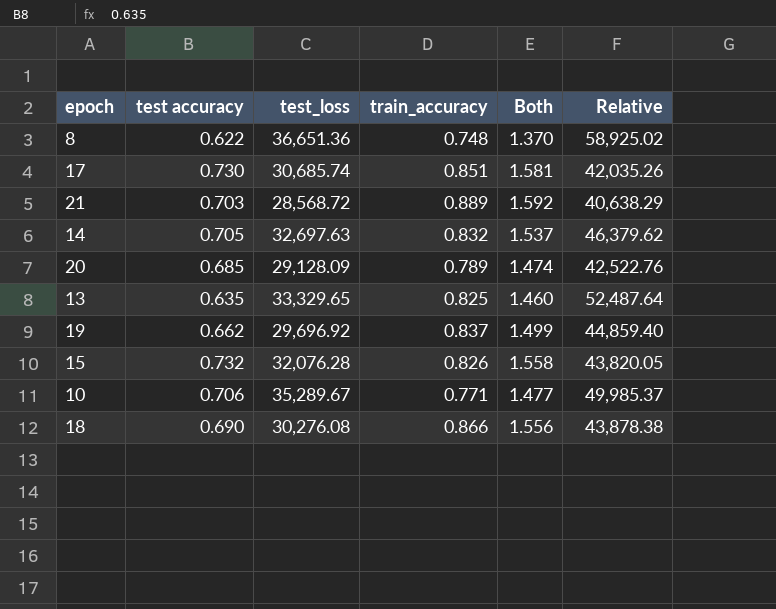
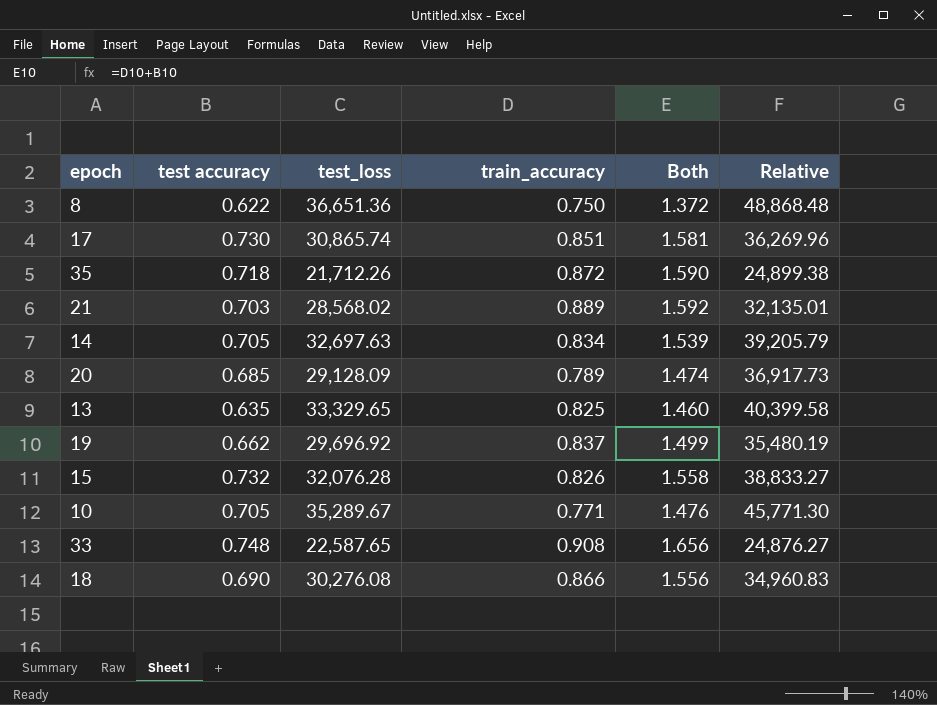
column Relative | formula: [test_loss] / [test accuracy] -> [test_loss] / [train_accuracy]
8 | train_accuracy: 0.748 -> 0.750
8 | Both: 1.370 -> 1.372
17 | test_loss: 30,685.74 -> 30,865.74
row 35: none -> 0.718 | 21,712.26 | 0.872 | 1.590 | 24,899.38
21 | test_loss: 28,568.72 -> 28,568.02
14 | train_accuracy: 0.832 -> 0.834
14 | Both: 1.537 -> 1.539
10 | test accuracy: 0.706 -> 0.705
10 | Both: 1.477 -> 1.476
row 33: none -> 0.748 | 22,587.65 | 0.908 | 1.656 | 24,876.27

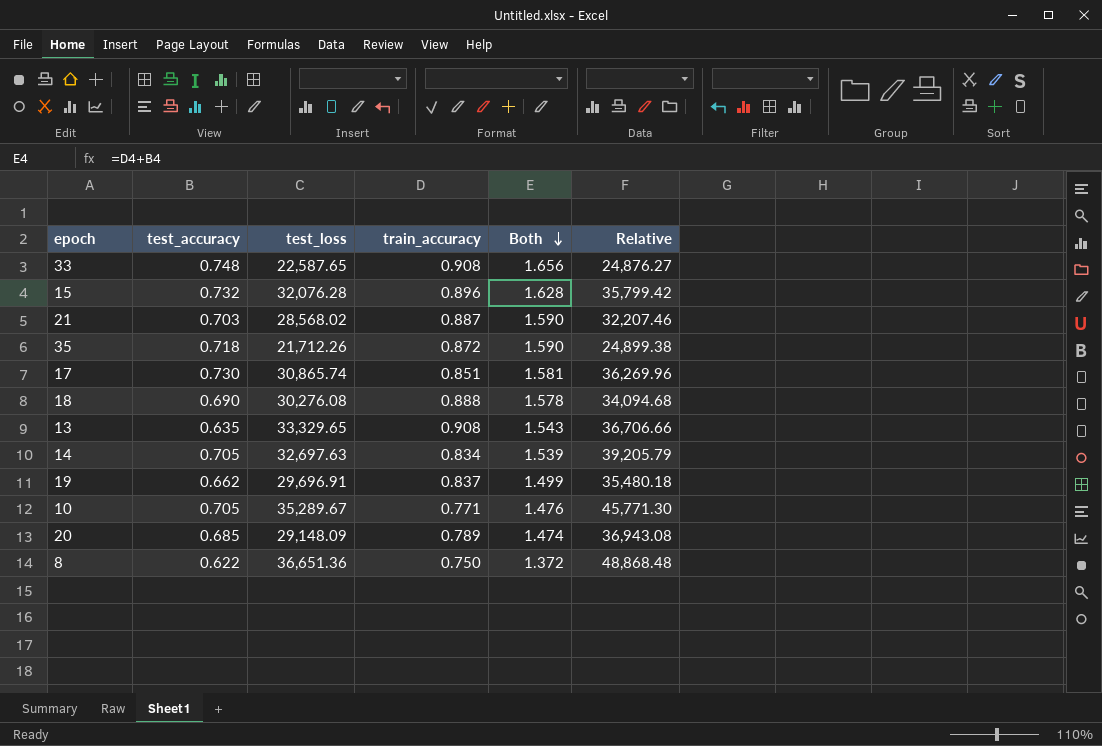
row order: none -> Both descending
column name: test accuracy -> test_accuracy
15 | train_accuracy: 0.826 -> 0.896
15 | Both: 1.558 -> 1.628
15 | Relative: 38,833.27 -> 35,799.42
21 | train_accuracy: 0.889 -> 0.887
21 | Both: 1.592 -> 1.590
21 | Relative: 32,135.01 -> 32,207.46
18 | train_accuracy: 0.866 -> 0.888
18 | Both: 1.556 -> 1.578
18 | Relative: 34,960.83 -> 34,094.68
13 | train_accuracy: 0.825 -> 0.908
13 | Both: 1.460 -> 1.543
13 | Relative: 40,399.58 -> 36,706.66
19 | test_loss: 29,696.92 -> 29,696.91
19 | Relative: 35,480.19 -> 35,480.18
20 | test_loss: 29,128.09 -> 29,148.09
20 | Relative: 36,917.73 -> 36,943.08

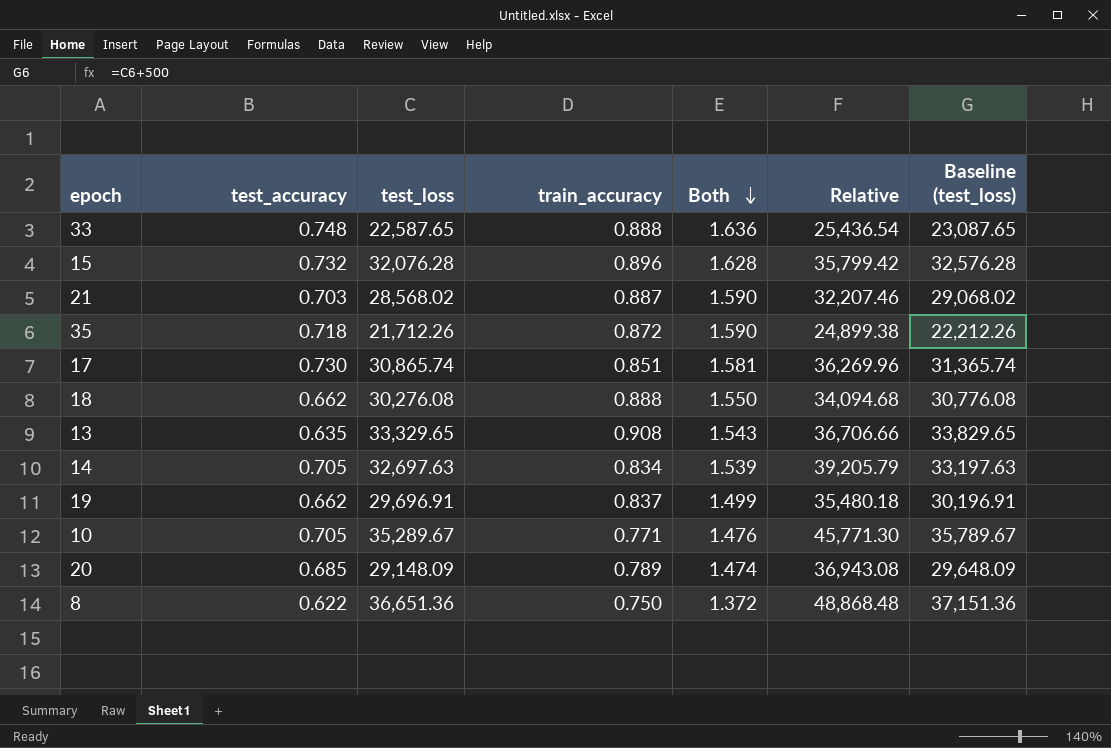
column Baseline (test_loss) | formula: none -> [test_loss] + 500
33 | train_accuracy: 0.908 -> 0.888
33 | Both: 1.656 -> 1.636
33 | Relative: 24,876.27 -> 25,436.54
18 | test_accuracy: 0.690 -> 0.662
18 | Both: 1.578 -> 1.550

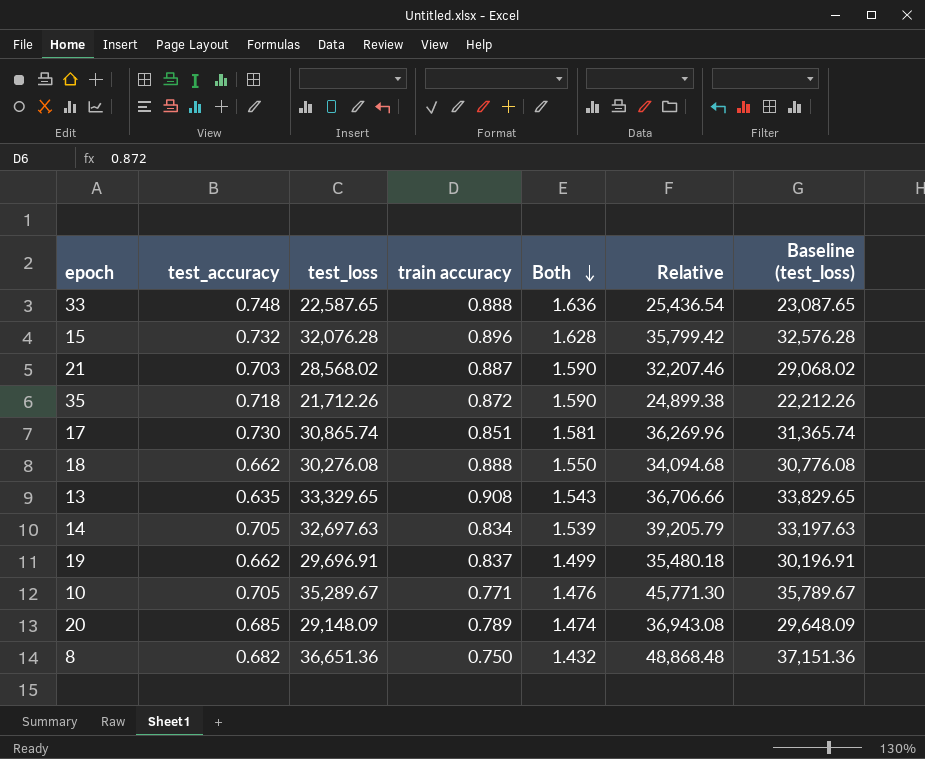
column name: train_accuracy -> train accuracy
8 | test_accuracy: 0.622 -> 0.682
8 | Both: 1.372 -> 1.432

